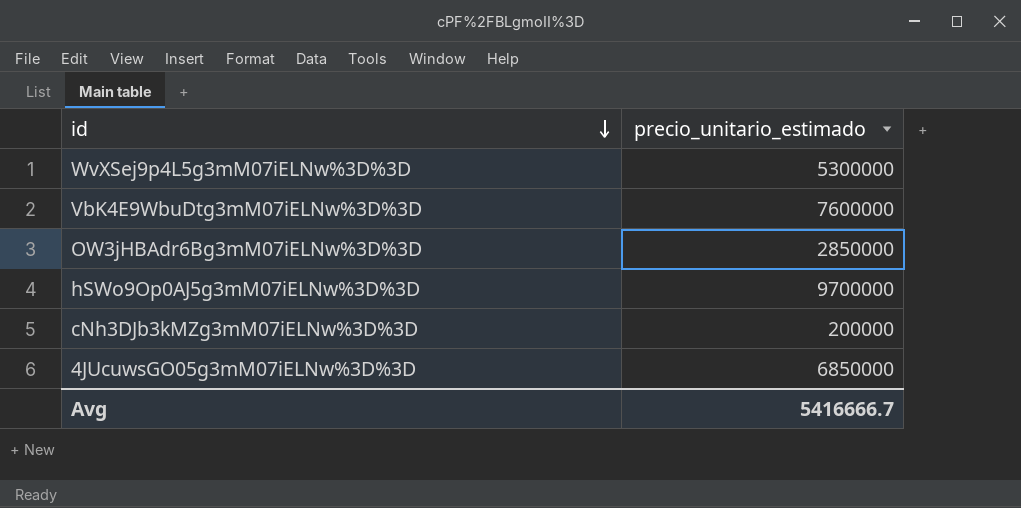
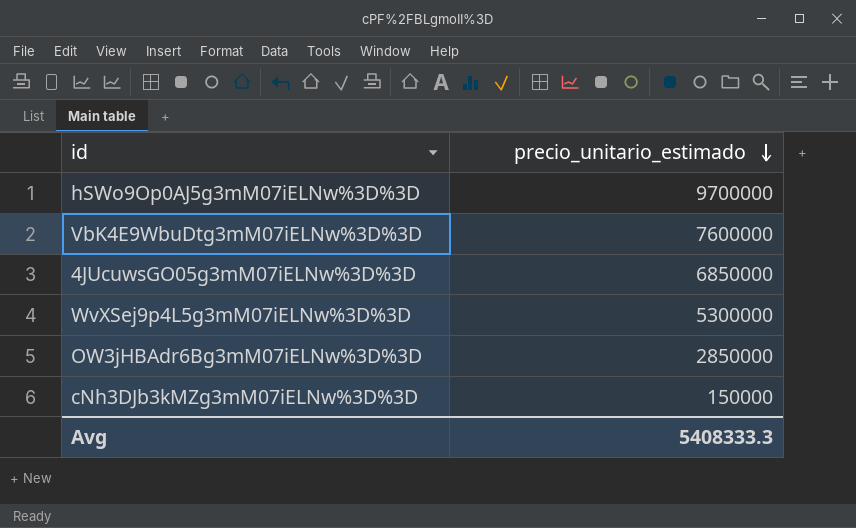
row order: id descending -> precio_unitario_estimado descending
cNh3DJb3kMZg3mM07iELNw%3D%3D | precio_unitario_estimado: 200000 -> 150000
Avg | precio_unitario_estimado: 5416666.7 -> 5408333.3

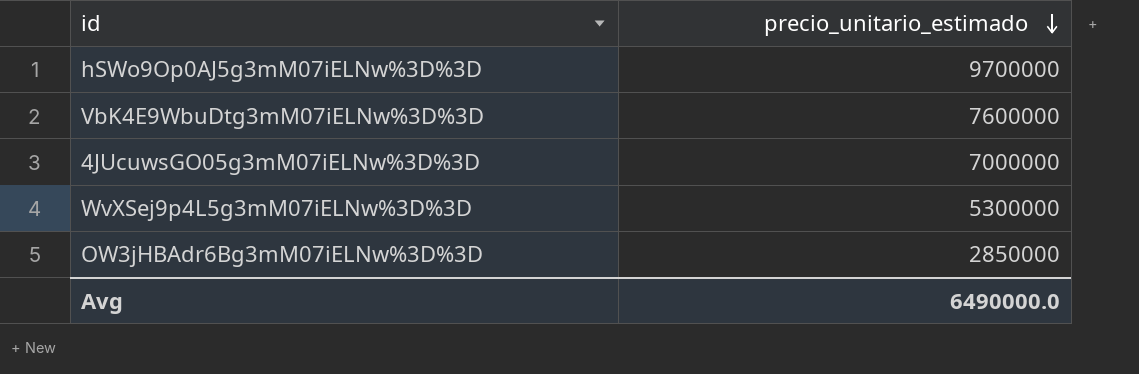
row cNh3DJb3kMZg3mM07iELNw%3D%3D: 150000 -> none
4JUcuwsGO05g3mM07iELNw%3D%3D | precio_unitario_estimado: 6850000 -> 7000000
Avg | precio_unitario_estimado: 5408333.3 -> 6490000.0

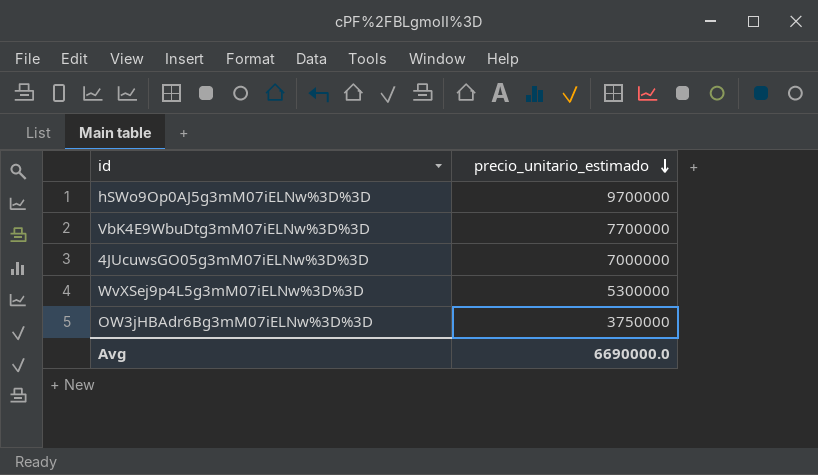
VbK4E9WbuDtg3mM07iELNw%3D%3D | precio_unitario_estimado: 7600000 -> 7700000
OW3jHBAdr6Bg3mM07iELNw%3D%3D | precio_unitario_estimado: 2850000 -> 3750000
Avg | precio_unitario_estimado: 6490000.0 -> 6690000.0

